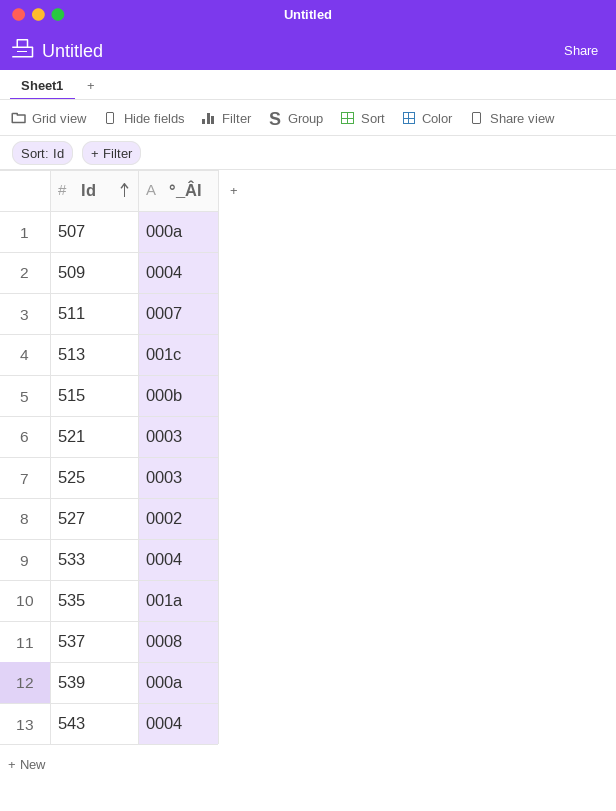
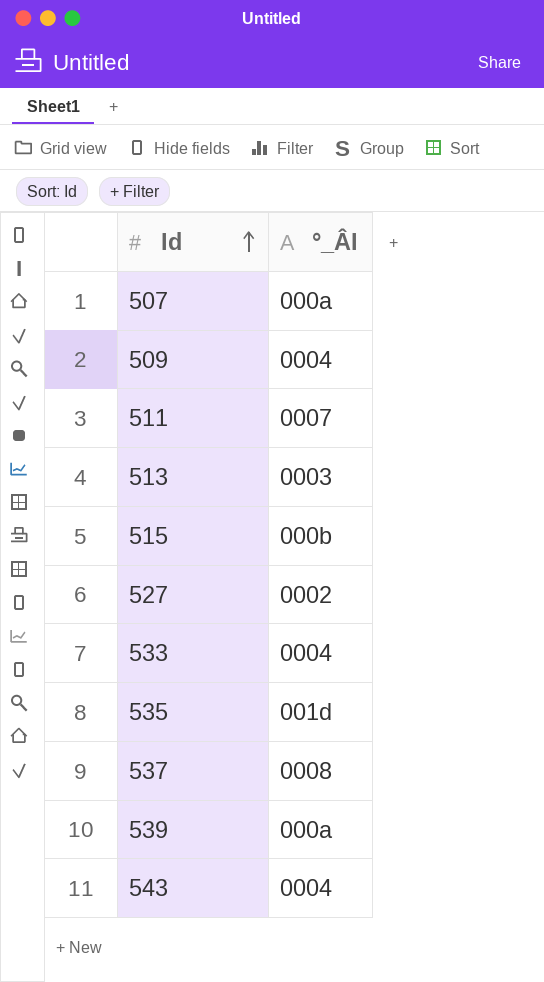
row 521: 0003 -> none
row 525: 0003 -> none
513 | °_ÂI: 001c -> 0003
535 | °_ÂI: 001a -> 001d

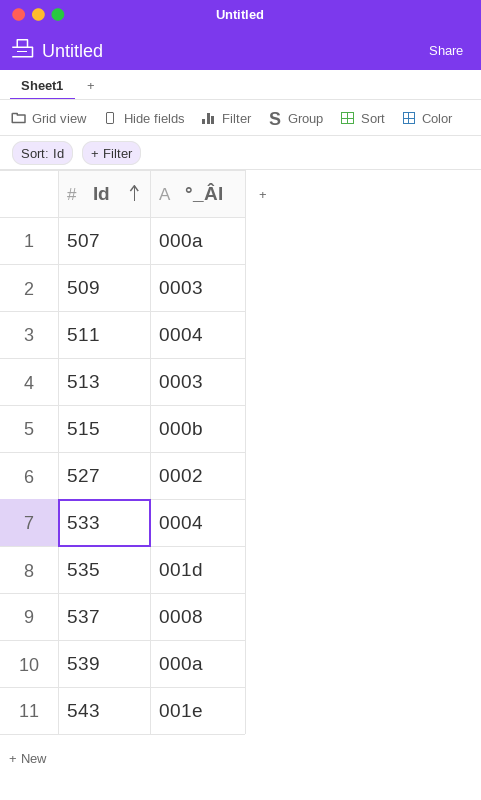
509 | °_ÂI: 0004 -> 0003
511 | °_ÂI: 0007 -> 0004
543 | °_ÂI: 0004 -> 001e

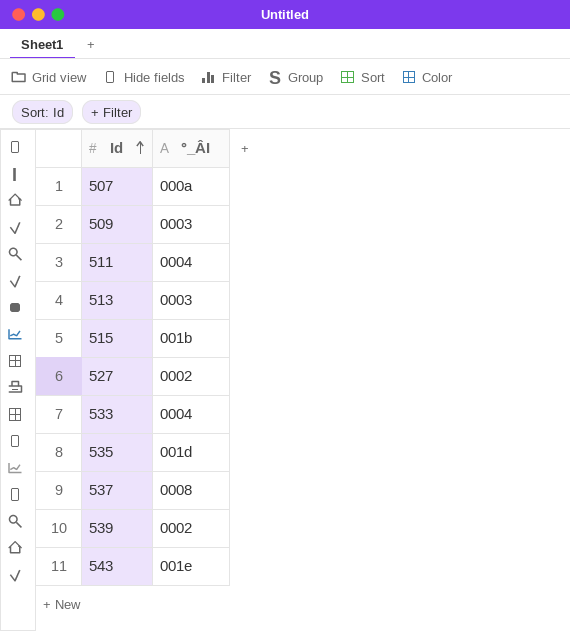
515 | °_ÂI: 000b -> 001b
539 | °_ÂI: 000a -> 0002

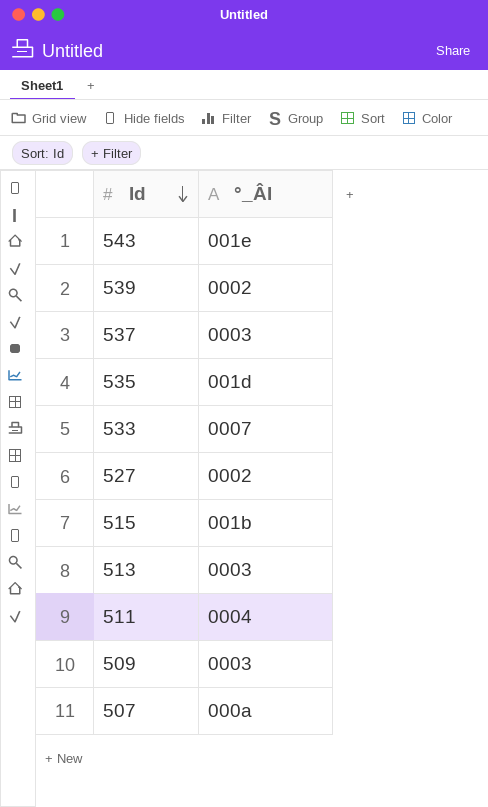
row order: Id ascending -> Id descending
537 | °_ÂI: 0008 -> 0003
533 | °_ÂI: 0004 -> 0007

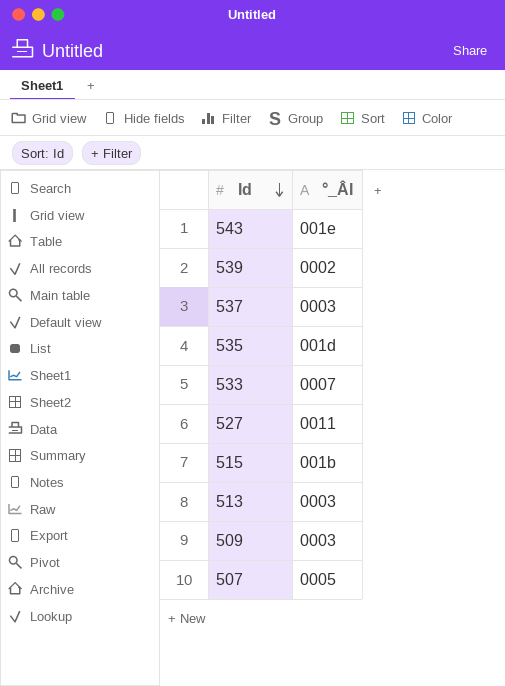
row 511: 0004 -> none
527 | °_ÂI: 0002 -> 0011
507 | °_ÂI: 000a -> 0005

